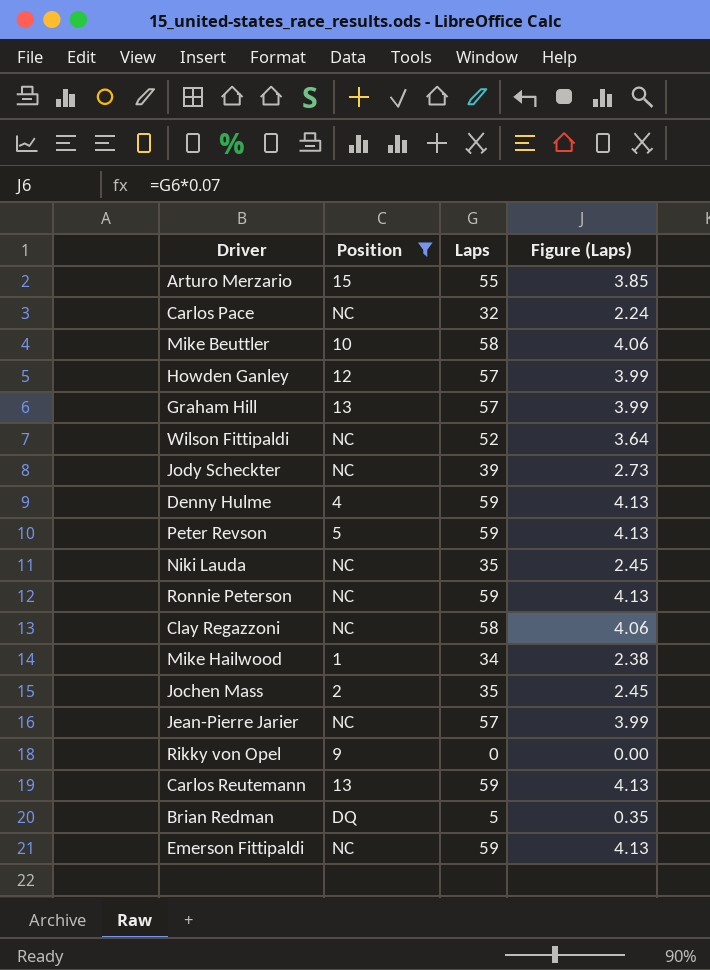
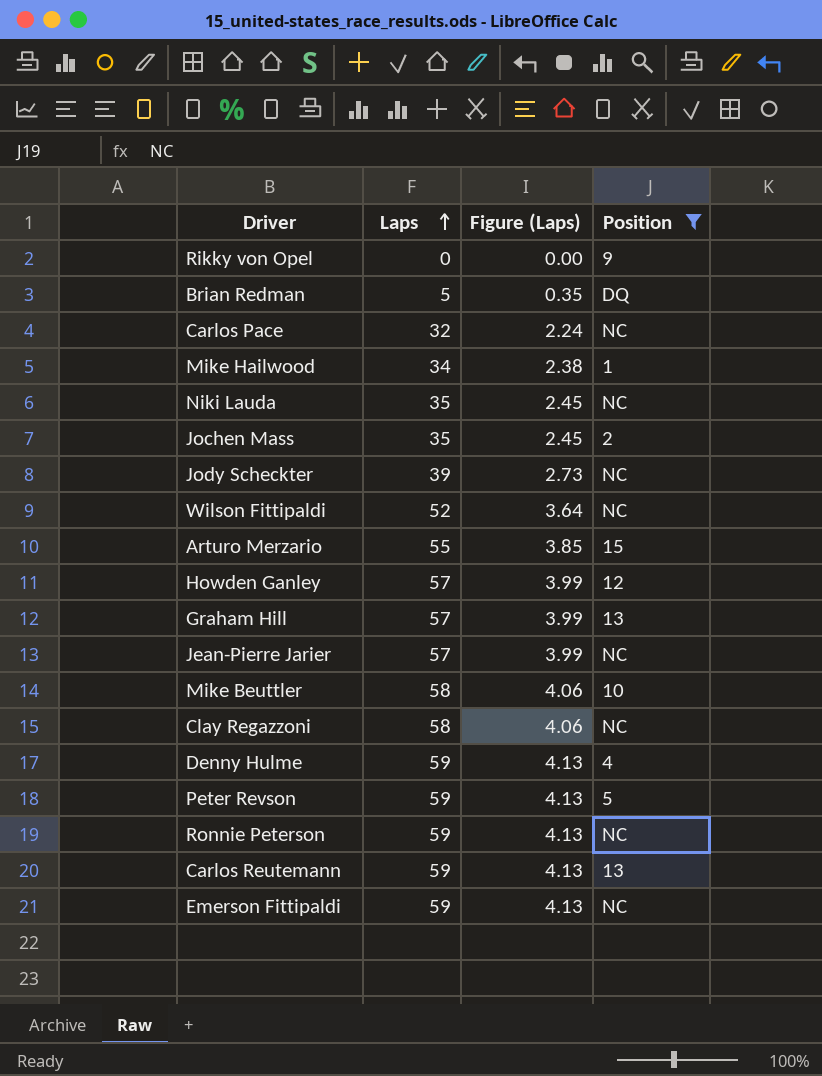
row order: none -> Laps ascending
column Position | position: 2 -> 4

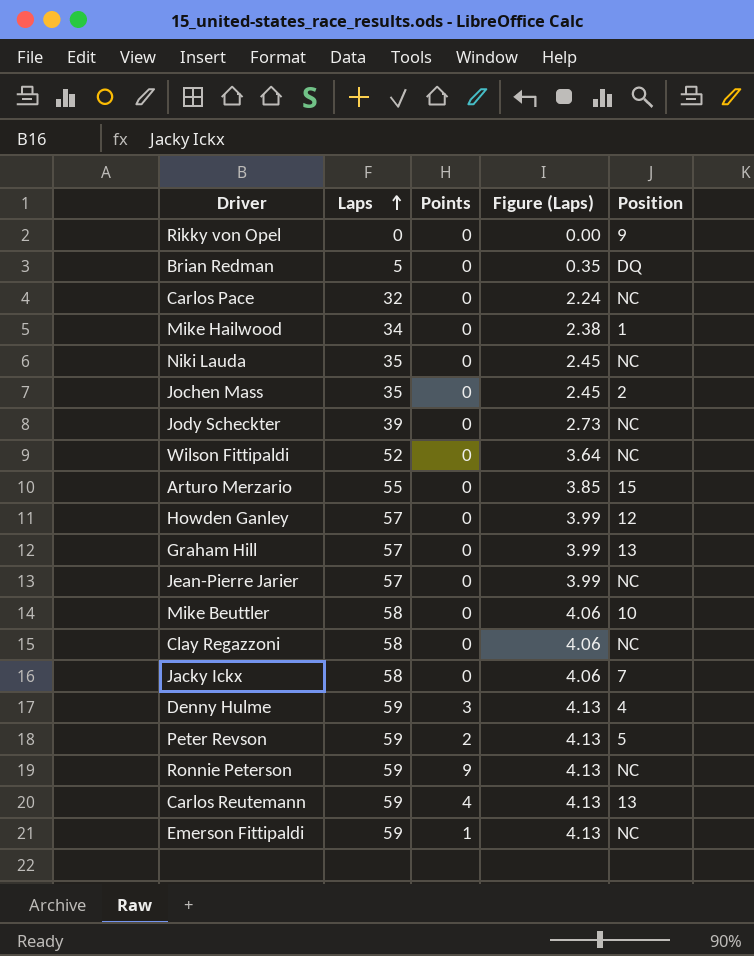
filter: Position != 7 -> none
column Points | position: none -> 3

